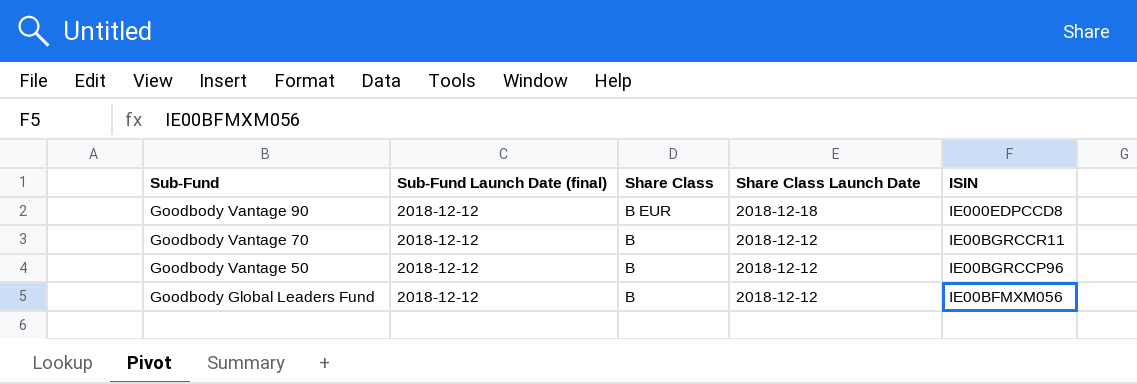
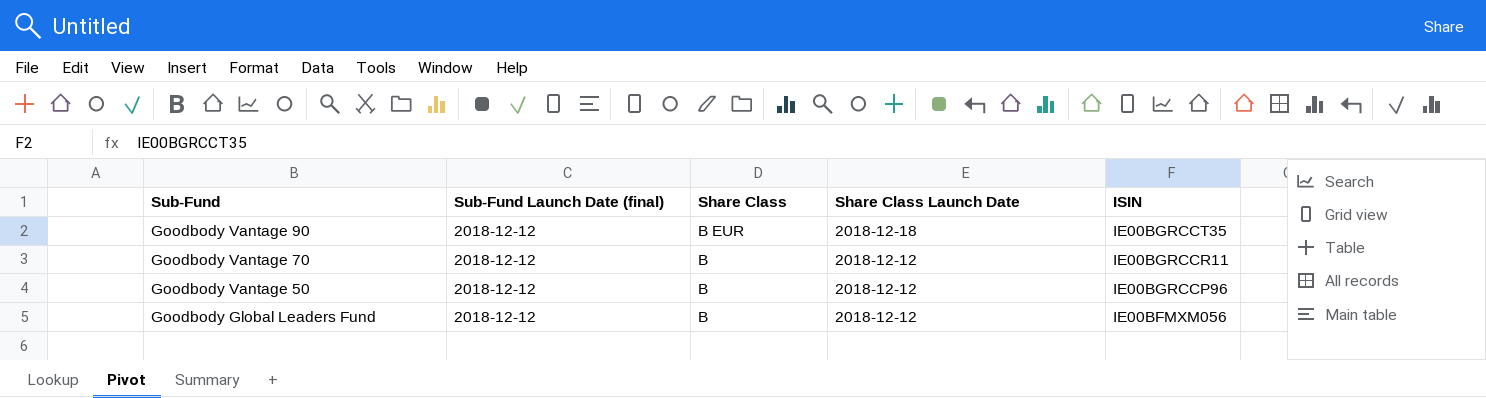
Goodbody Vantage 90 | ISIN: IE000EDPCCD8 -> IE00BGRCCT35

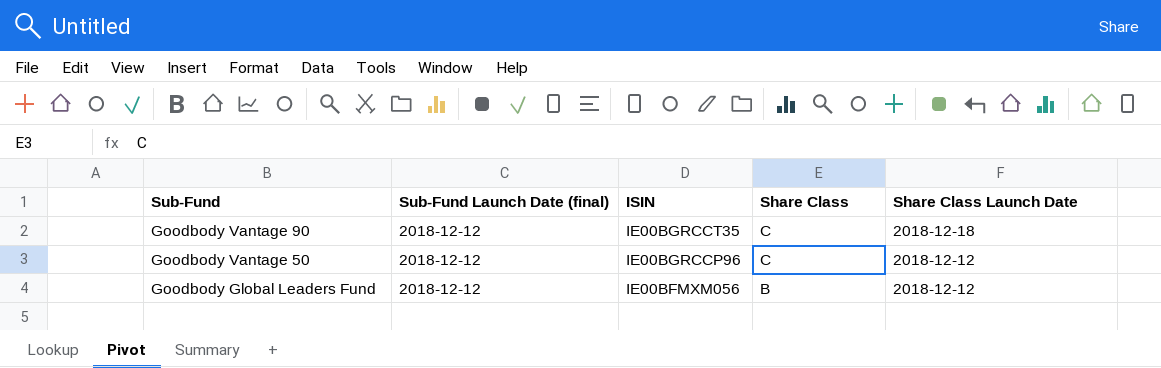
column ISIN | position: 5 -> 3
row Goodbody Vantage 70: 2018-12-12 | B | 2018-12-12 | IE00BGRCCR11 -> none
Goodbody Vantage 90 | Share Class: B EUR -> C
Goodbody Vantage 50 | Share Class: B -> C

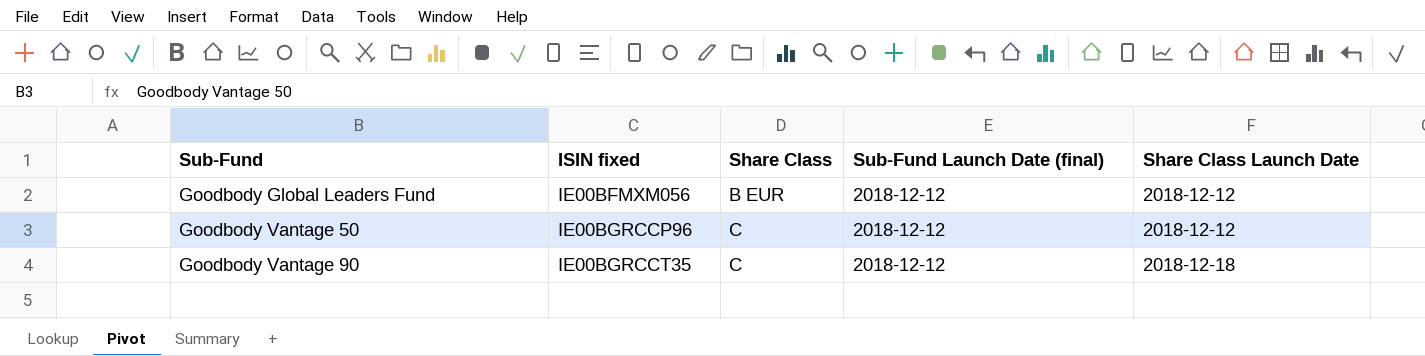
row order: Sub-Fund descending -> Sub-Fund ascending
column name: ISIN -> ISIN fixed
column Sub-Fund Launch Date (final) | position: 2 -> 4
Goodbody Global Leaders Fund | Share Class: B -> B EUR

